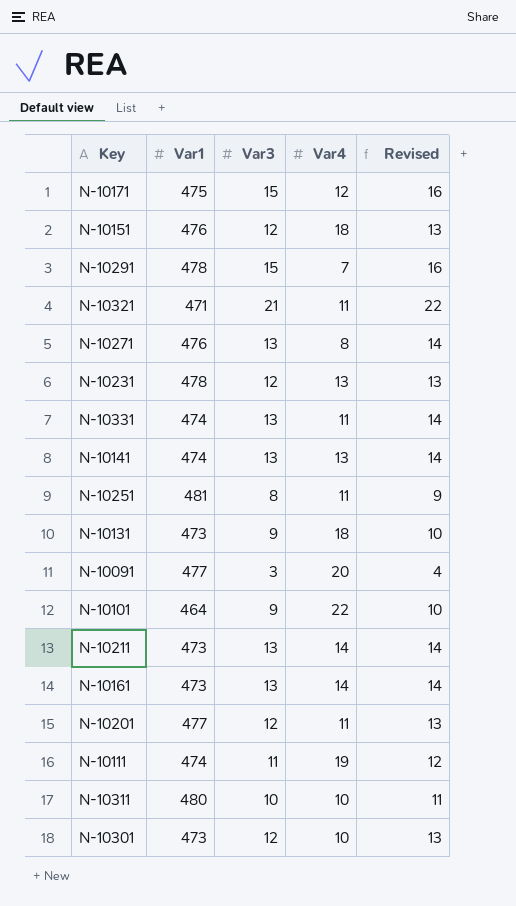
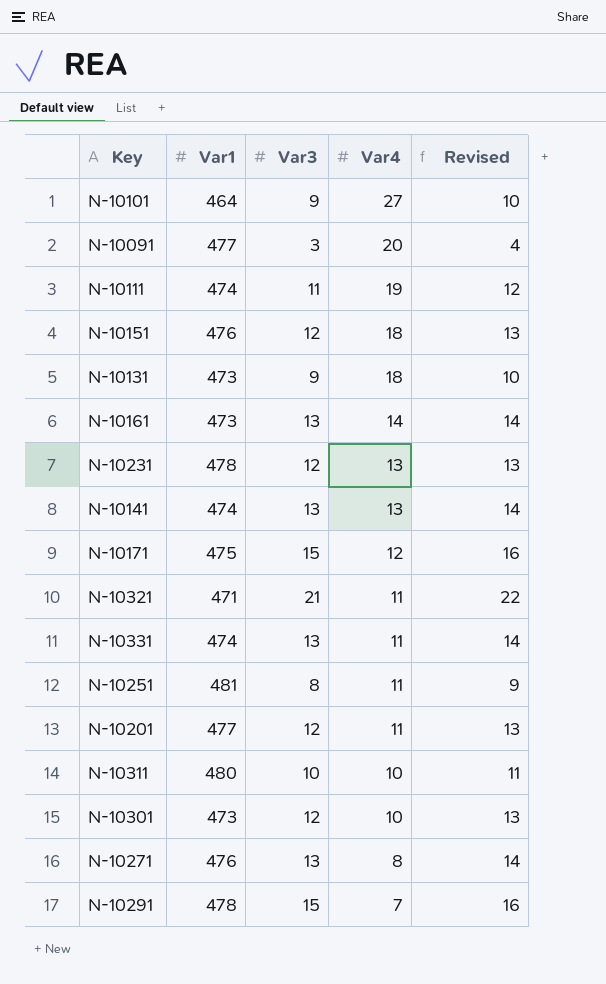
row order: none -> Var4 descending
row N-10211: 473 | 13 | 14 | 14 -> none
N-10101 | Var4: 22 -> 27

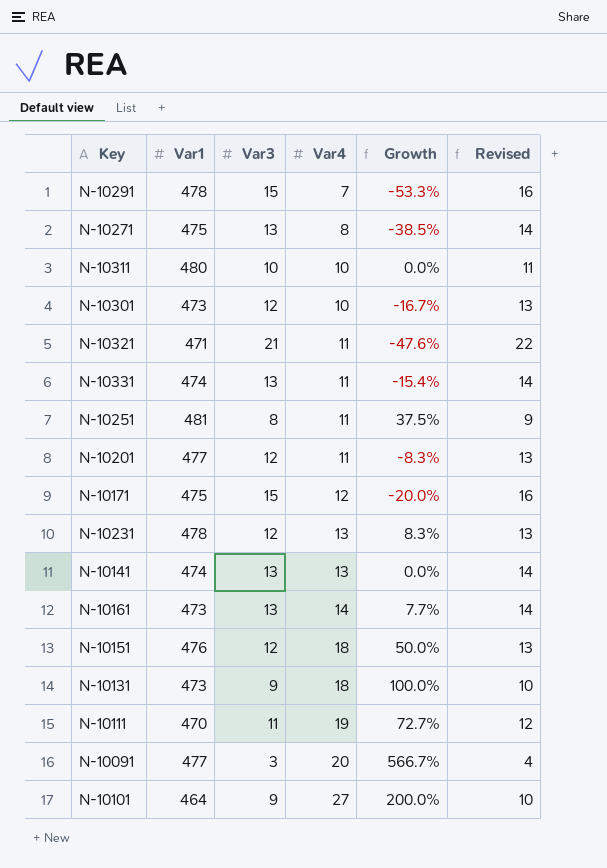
row order: Var4 descending -> Var4 ascending
column Growth | formula: none -> ([Var4] - [Var3]) / [Var3]
N-10271 | Var1: 476 -> 475
N-10111 | Var1: 474 -> 470

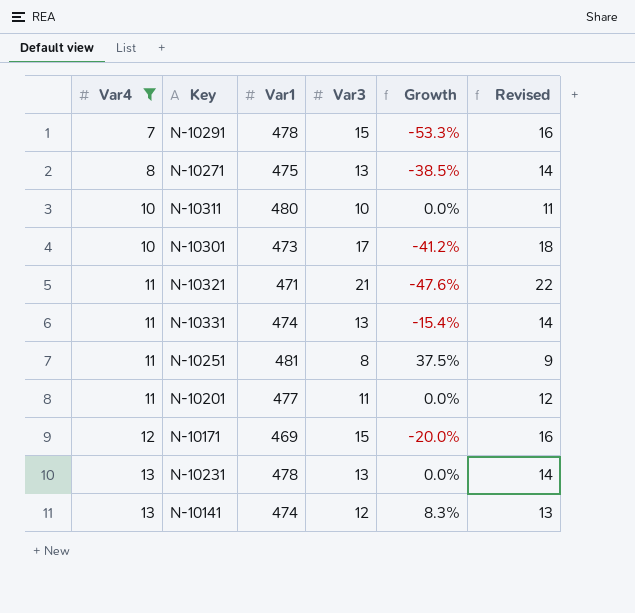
filter: none -> Var4 <= 13
column Var4 | position: 4 -> 1
N-10301 | Var3: 12 -> 17
N-10301 | Growth: -16.7% -> -41.2%
N-10301 | Revised: 13 -> 18
N-10201 | Var3: 12 -> 11
N-10201 | Growth: -8.3% -> 0.0%
N-10201 | Revised: 13 -> 12
N-10171 | Var1: 475 -> 469
N-10231 | Var3: 12 -> 13
N-10231 | Growth: 8.3% -> 0.0%
N-10231 | Revised: 13 -> 14
N-10141 | Var3: 13 -> 12
N-10141 | Growth: 0.0% -> 8.3%
N-10141 | Revised: 14 -> 13

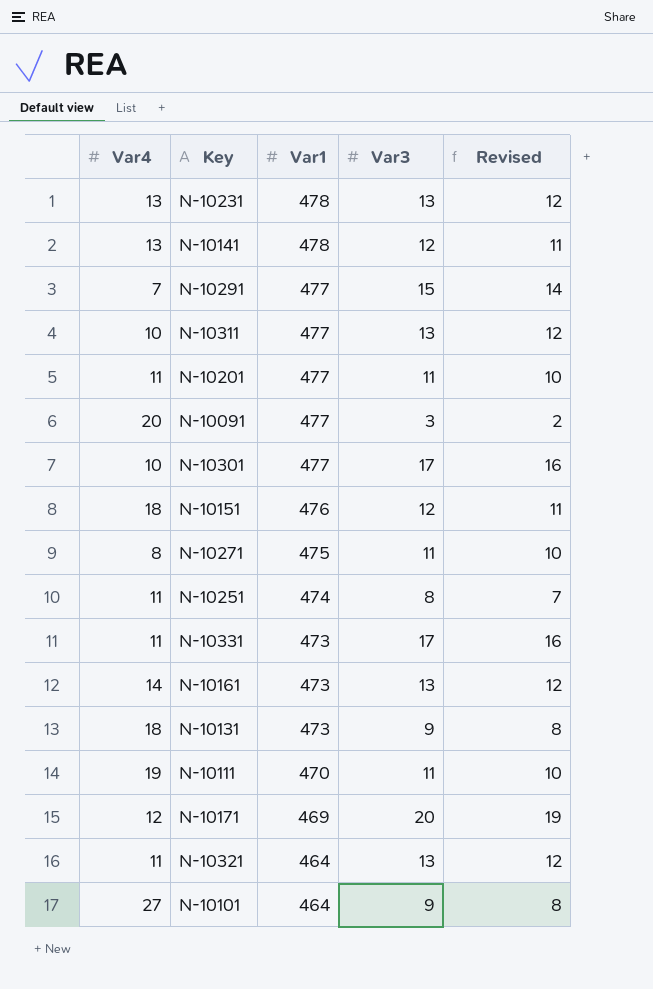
filter: Var4 <= 13 -> none
row order: Var4 ascending -> Var1 descending
column Growth | formula: ([Var4] - [Var3]) / [Var3] -> none
column Revised | formula: [Var3] + 1 -> [Var3] - 1
N-10141 | Var1: 474 -> 478
N-10291 | Var1: 478 -> 477
N-10311 | Var1: 480 -> 477
N-10311 | Var3: 10 -> 13
N-10301 | Var1: 473 -> 477
N-10271 | Var3: 13 -> 11
N-10251 | Var1: 481 -> 474
N-10331 | Var1: 474 -> 473
N-10331 | Var3: 13 -> 17
N-10171 | Var3: 15 -> 20
N-10321 | Var1: 471 -> 464
N-10321 | Var3: 21 -> 13

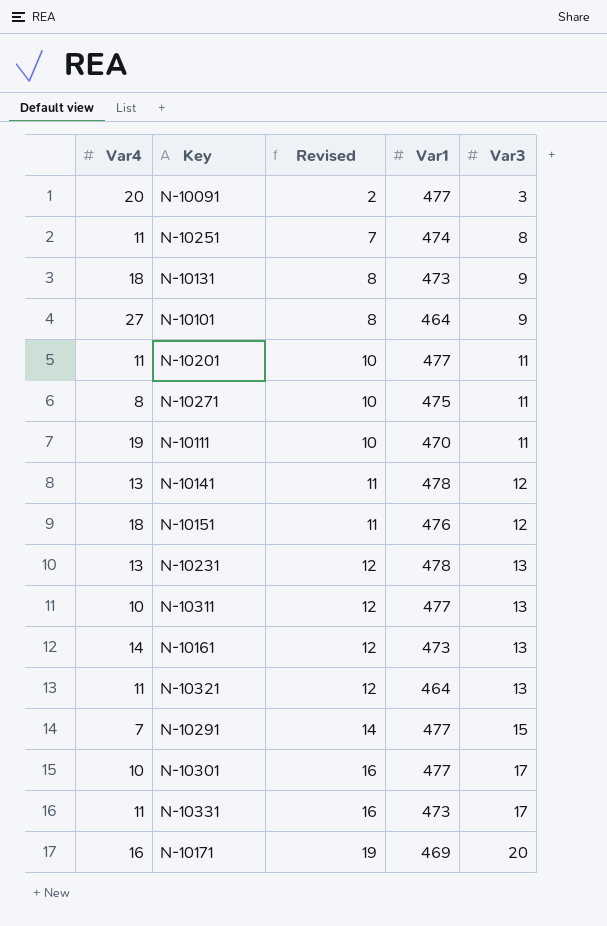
row order: Var1 descending -> Revised ascending
column Revised | position: 5 -> 3
N-10171 | Var4: 12 -> 16

